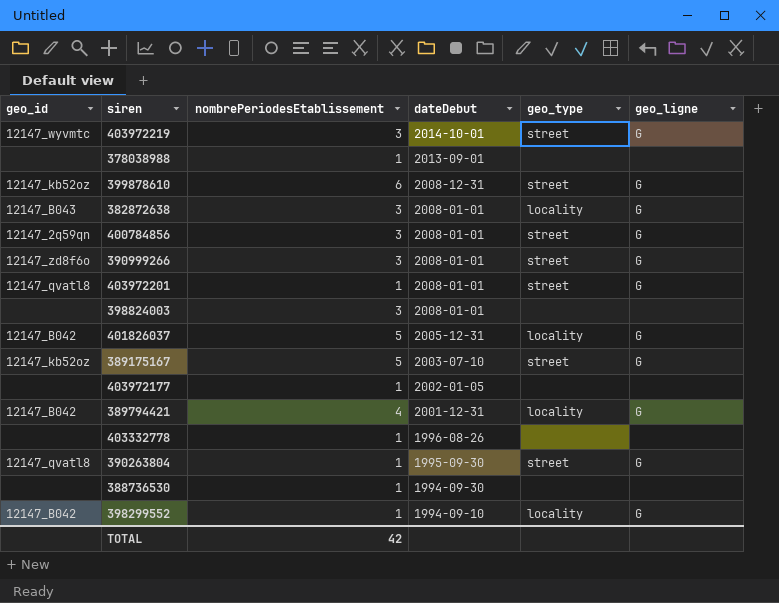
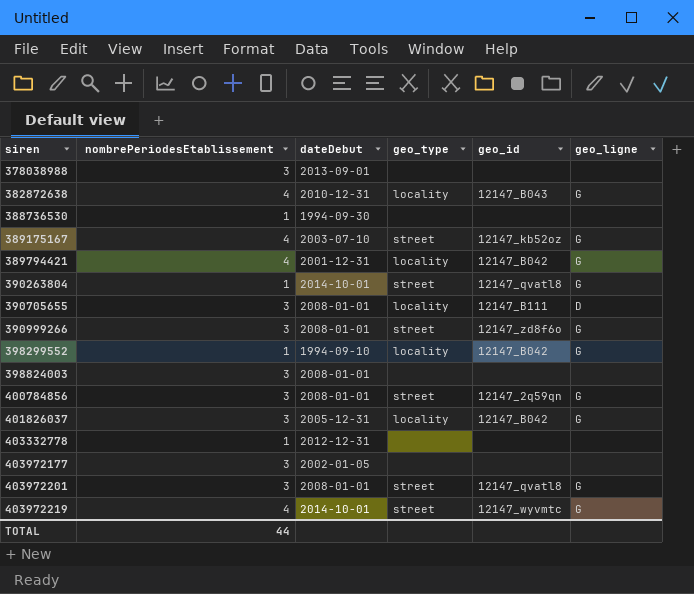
row order: dateDebut descending -> siren ascending
column geo_id | position: 1 -> 5
row 399878610: 12147_kb52oz | 6 | 2008-12-31 | street | G -> none
378038988 | nombrePeriodesEtablissement: 1 -> 3
382872638 | nombrePeriodesEtablissement: 3 -> 4
382872638 | dateDebut: 2008-01-01 -> 2010-12-31
389175167 | nombrePeriodesEtablissement: 5 -> 4
390263804 | dateDebut: 1995-09-30 -> 2014-10-01
row 390705655: none -> 3 | 2008-01-01 | locality | 12147_B111 | D
401826037 | nombrePeriodesEtablissement: 5 -> 3
403332778 | dateDebut: 1996-08-26 -> 2012-12-31
403972177 | nombrePeriodesEtablissement: 1 -> 3
403972201 | nombrePeriodesEtablissement: 1 -> 3
403972219 | nombrePeriodesEtablissement: 3 -> 4
TOTAL | nombrePeriodesEtablissement: 42 -> 44

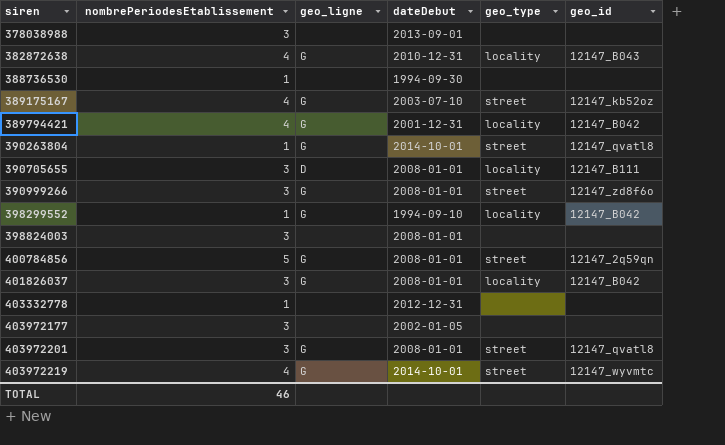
column geo_ligne | position: 6 -> 3
400784856 | nombrePeriodesEtablissement: 3 -> 5
401826037 | dateDebut: 2005-12-31 -> 2008-01-01
TOTAL | nombrePeriodesEtablissement: 44 -> 46

